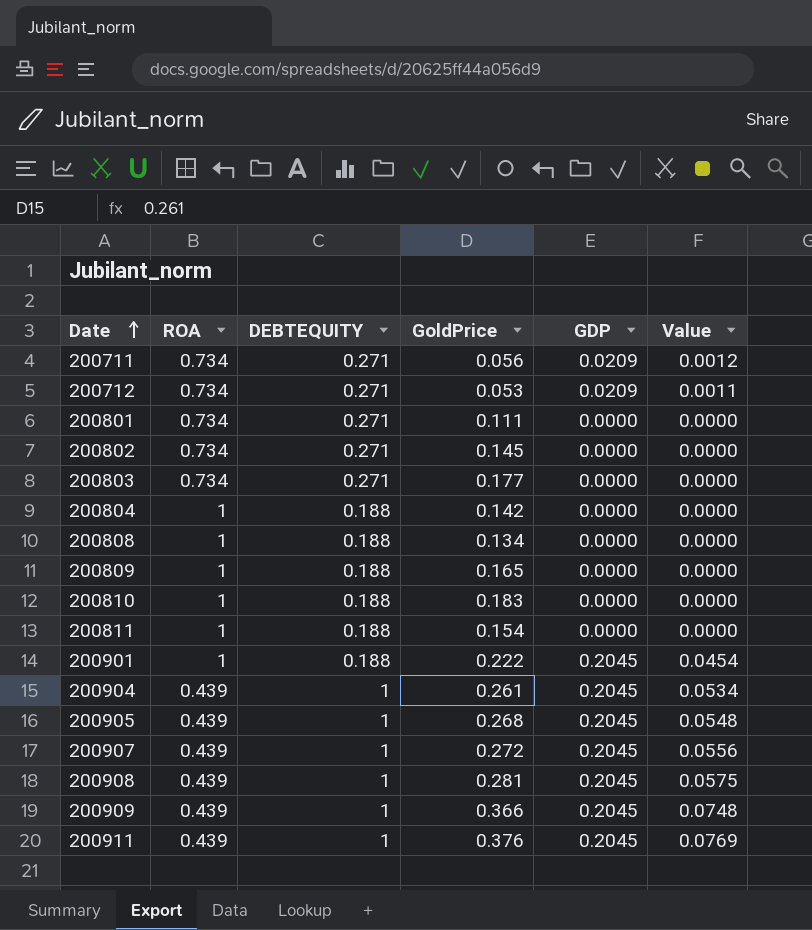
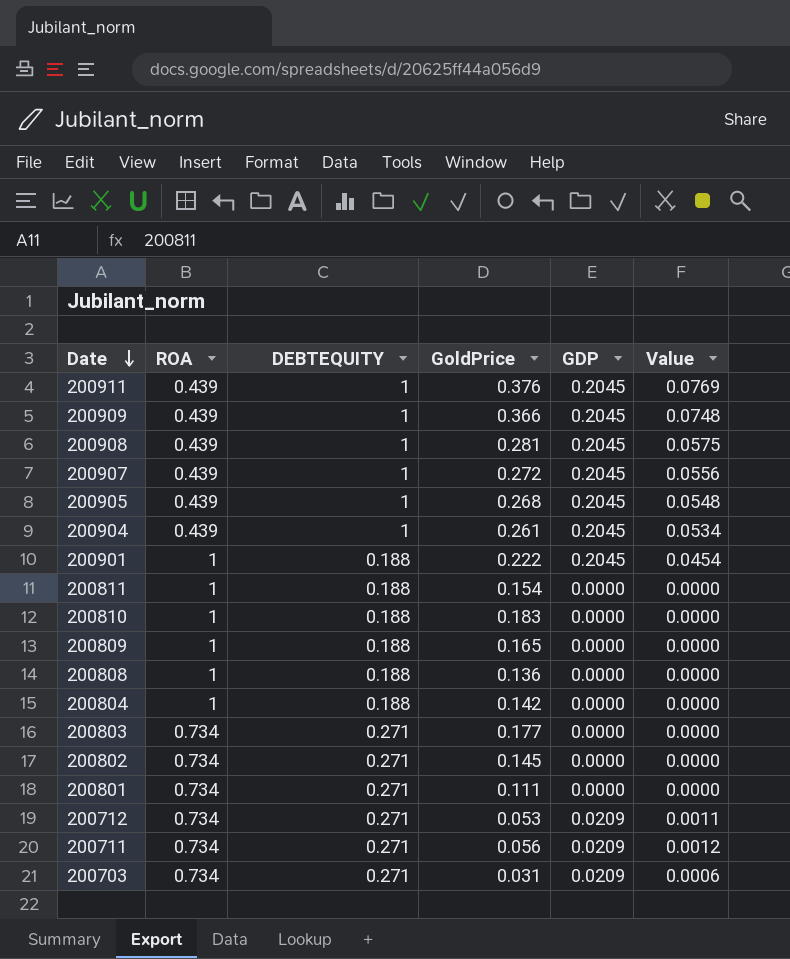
row order: Date ascending -> Date descending
200808 | GoldPrice: 0.134 -> 0.136
row 200703: none -> 0.734 | 0.271 | 0.031 | 0.0209 | 0.0006

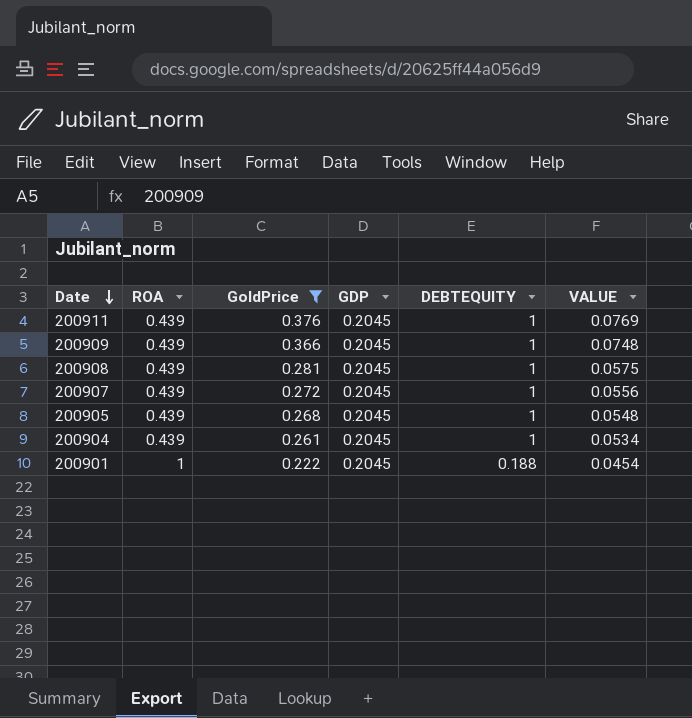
filter: none -> GoldPrice >= 0.222
column DEBTEQUITY | position: 3 -> 5
column name: Value -> VALUE

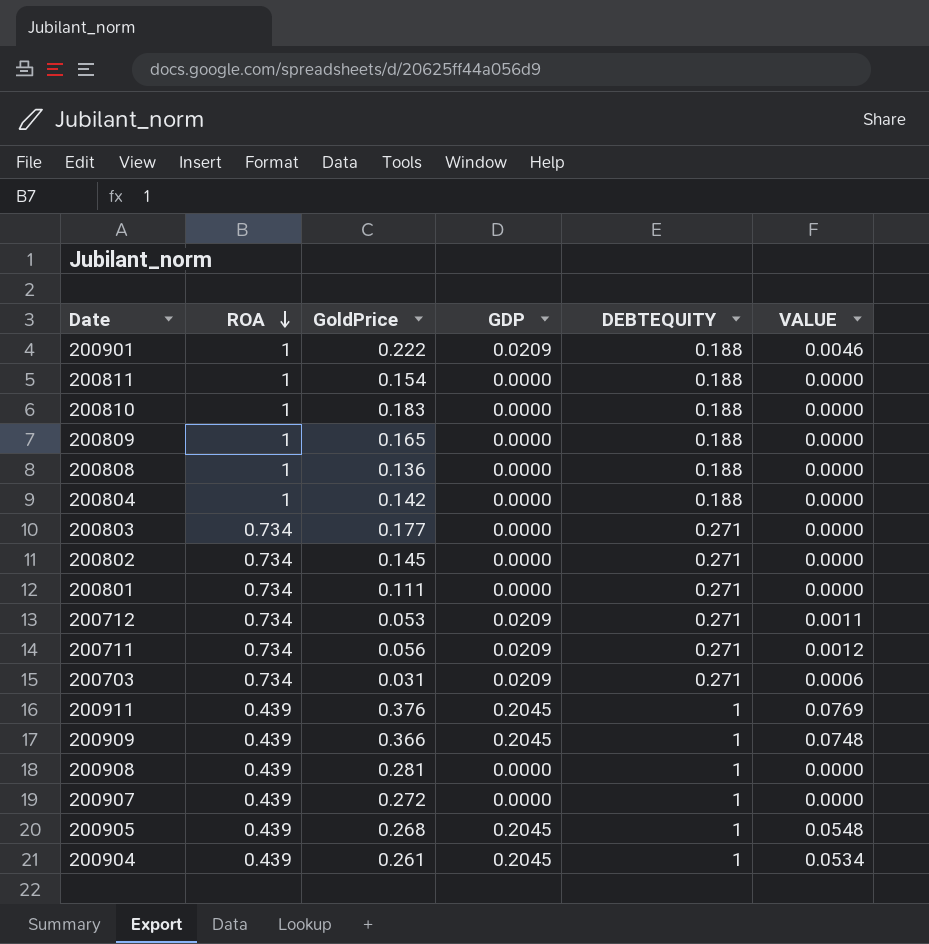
filter: GoldPrice >= 0.222 -> none
row order: Date descending -> ROA descending
200901 | GDP: 0.2045 -> 0.0209
200901 | VALUE: 0.0454 -> 0.0046
200908 | GDP: 0.2045 -> 0.0000
200908 | VALUE: 0.0575 -> 0.0000
200907 | GDP: 0.2045 -> 0.0000
200907 | VALUE: 0.0556 -> 0.0000

